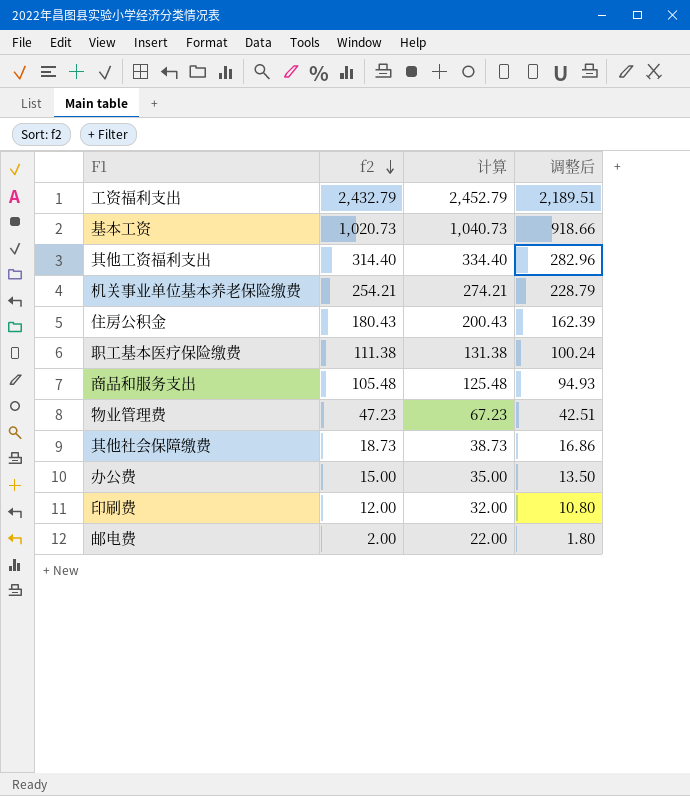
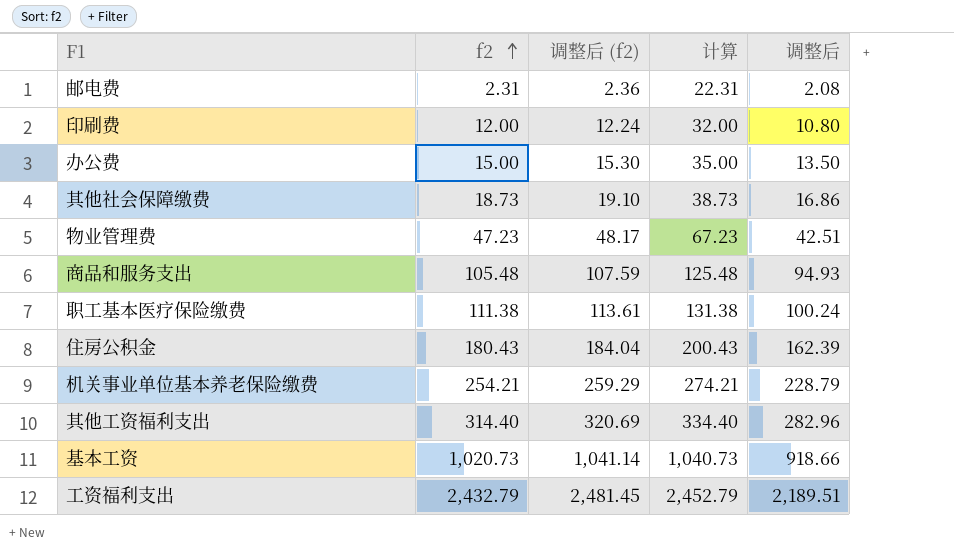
row order: f2 descending -> f2 ascending
column 调整后 (f2) | formula: none -> [f2] * 1.02
邮电费 | f2: 2.00 -> 2.31
邮电费 | 计算: 22.00 -> 22.31
邮电费 | 调整后: 1.80 -> 2.08

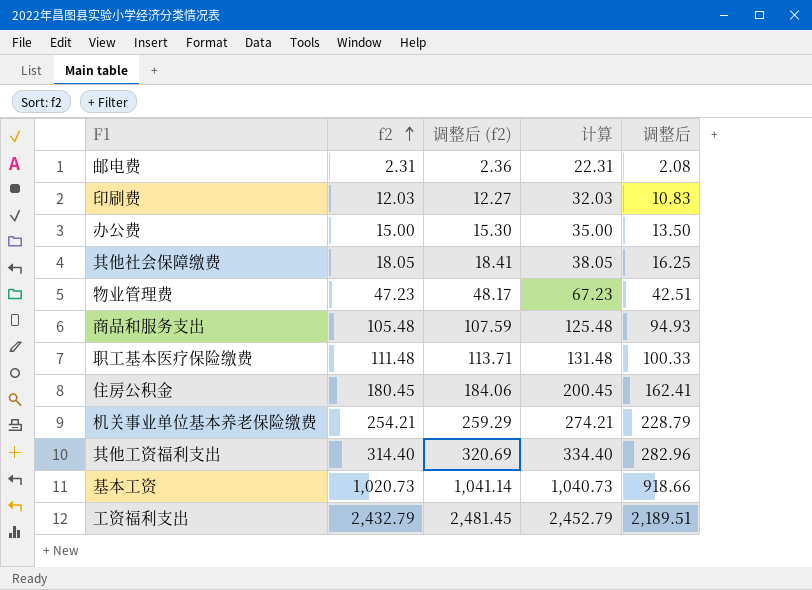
印刷费 | f2: 12.00 -> 12.03
印刷费 | 调整后 (f2): 12.24 -> 12.27
印刷费 | 计算: 32.00 -> 32.03
印刷费 | 调整后: 10.80 -> 10.83
其他社会保障缴费 | f2: 18.73 -> 18.05
其他社会保障缴费 | 调整后 (f2): 19.10 -> 18.41
其他社会保障缴费 | 计算: 38.73 -> 38.05
其他社会保障缴费 | 调整后: 16.86 -> 16.25
职工基本医疗保险缴费 | f2: 111.38 -> 111.48
职工基本医疗保险缴费 | 调整后 (f2): 113.61 -> 113.71
职工基本医疗保险缴费 | 计算: 131.38 -> 131.48
职工基本医疗保险缴费 | 调整后: 100.24 -> 100.33
住房公积金 | f2: 180.43 -> 180.45
住房公积金 | 调整后 (f2): 184.04 -> 184.06
住房公积金 | 计算: 200.43 -> 200.45
住房公积金 | 调整后: 162.39 -> 162.41

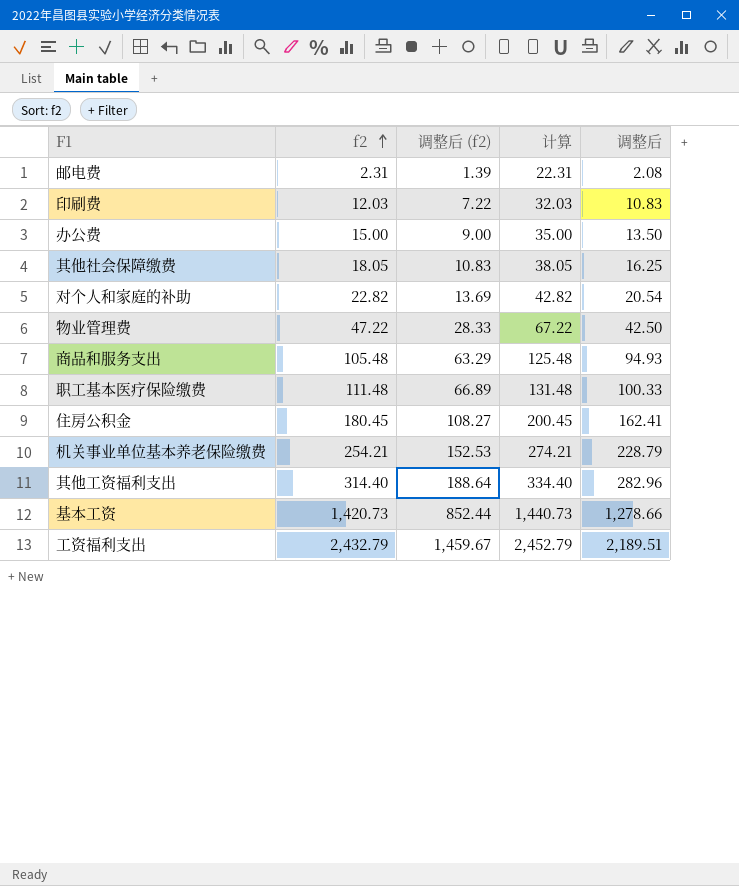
column 调整后 (f2) | formula: [f2] * 1.02 -> [f2] * 0.6
row 对个人和家庭的补助: none -> 22.82 | 13.69 | 42.82 | 20.54
物业管理费 | f2: 47.23 -> 47.22
物业管理费 | 计算: 67.23 -> 67.22
物业管理费 | 调整后: 42.51 -> 42.50
基本工资 | f2: 1,020.73 -> 1,420.73
基本工资 | 计算: 1,040.73 -> 1,440.73
基本工资 | 调整后: 918.66 -> 1,278.66

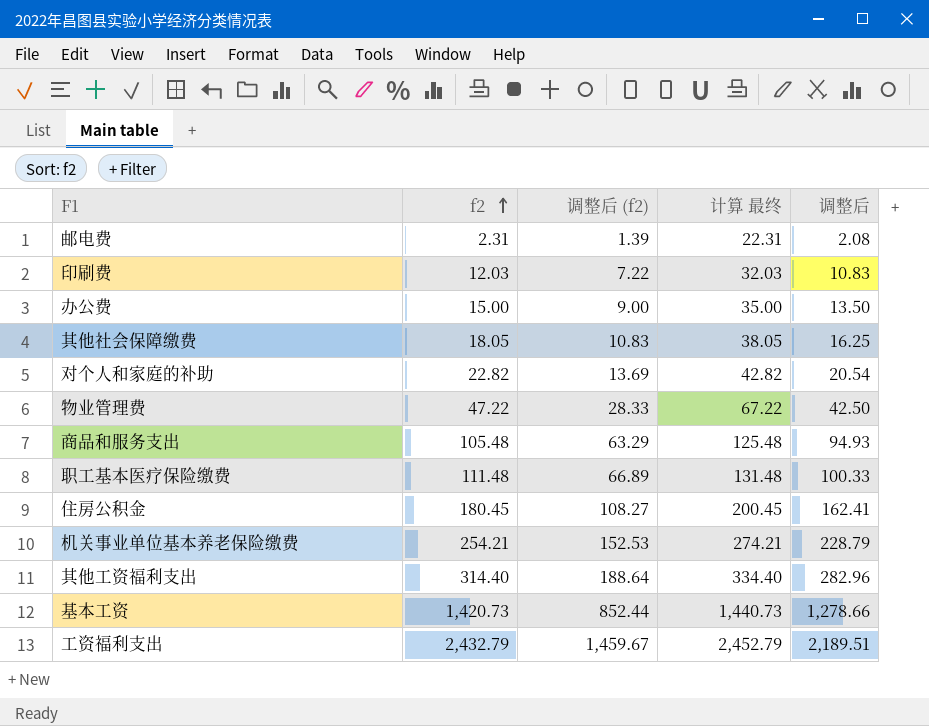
column name: 计算 -> 计算 最终

